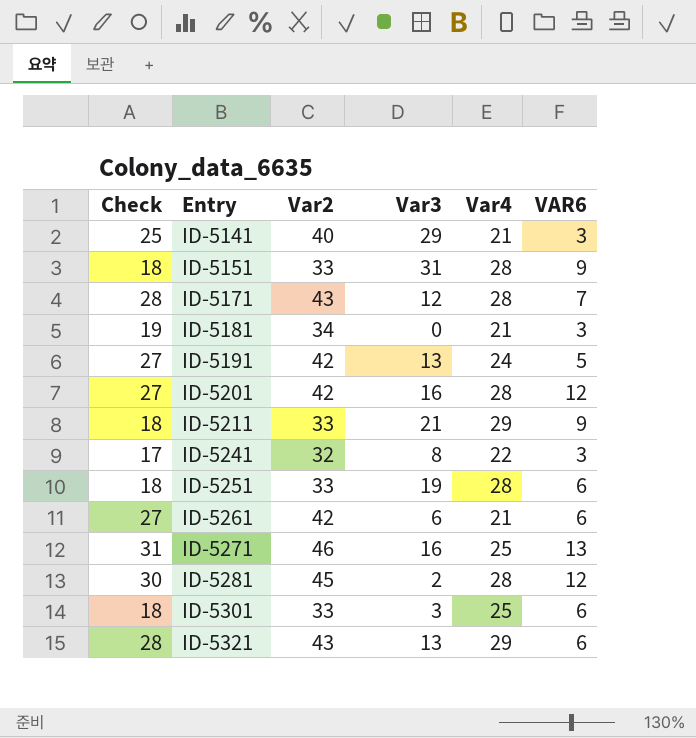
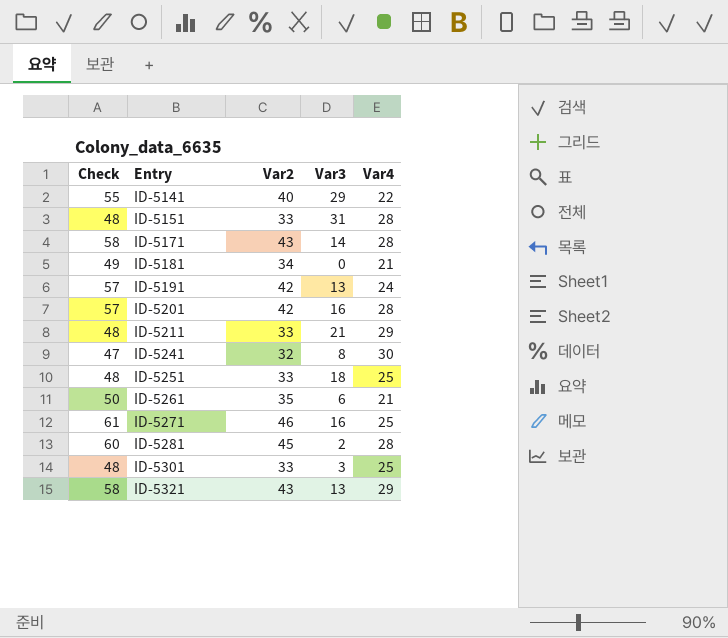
column VAR6 | position: 6 -> none
column Check | formula: [Var2] - 15 -> [Var2] + 15
ID-5141 | Var4: 21 -> 22
ID-5171 | Var3: 12 -> 14
ID-5241 | Var4: 22 -> 30
ID-5251 | Var3: 19 -> 18
ID-5251 | Var4: 28 -> 25
ID-5261 | Var2: 42 -> 35

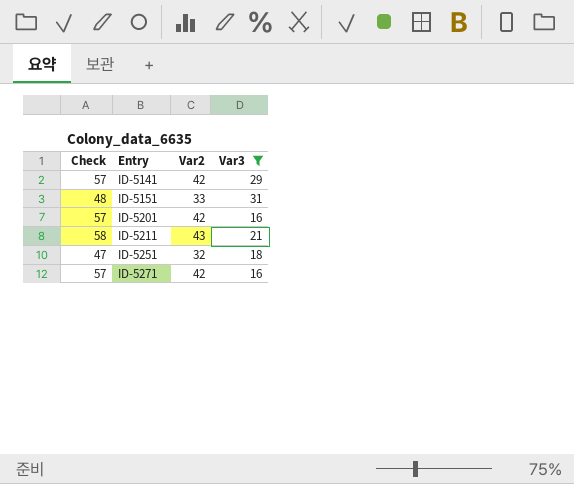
filter: none -> Var3 >= 16
column Var4 | position: 5 -> none
ID-5141 | Check: 55 -> 57
ID-5141 | Var2: 40 -> 42
ID-5211 | Check: 48 -> 58
ID-5211 | Var2: 33 -> 43
ID-5251 | Check: 48 -> 47
ID-5251 | Var2: 33 -> 32
ID-5271 | Check: 61 -> 57
ID-5271 | Var2: 46 -> 42

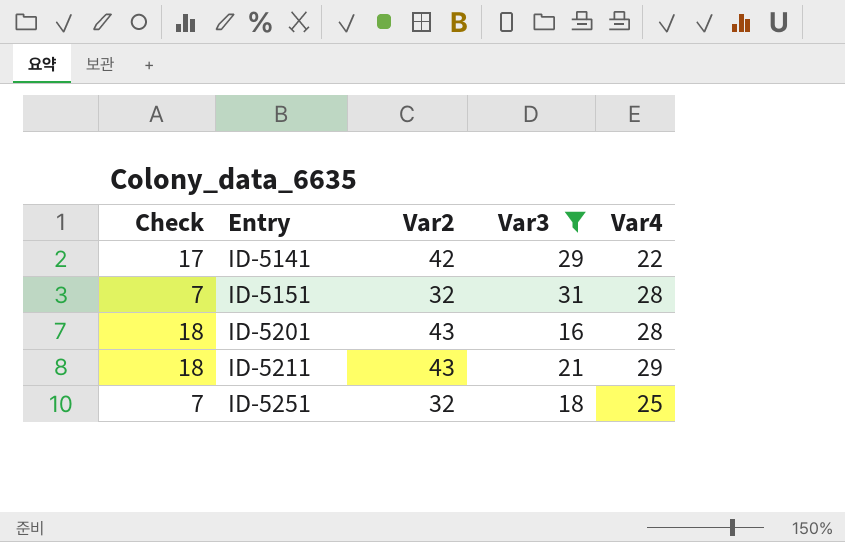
column Check | formula: [Var2] + 15 -> [Var2] - 25
column Var4 | position: none -> 5
row ID-5271: 57 | 42 | 16 -> none
ID-5151 | Var2: 33 -> 32
ID-5201 | Var2: 42 -> 43

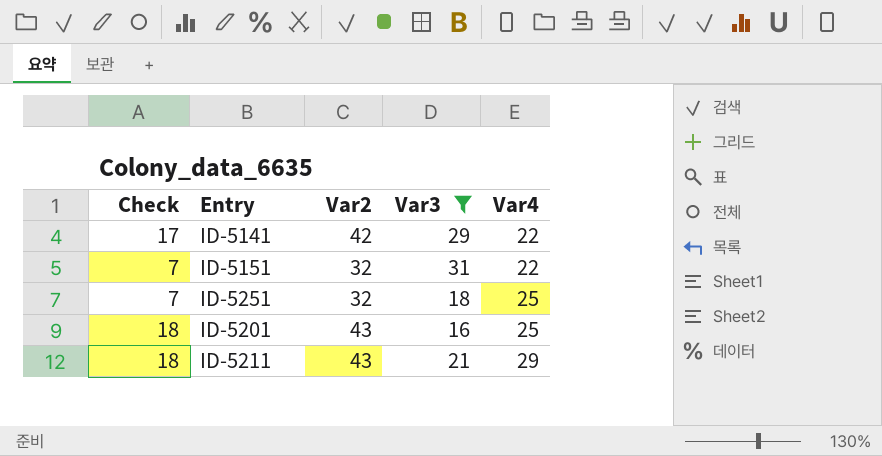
row order: Entry ascending -> Var4 ascending
ID-5151 | Var4: 28 -> 22
ID-5201 | Var4: 28 -> 25

